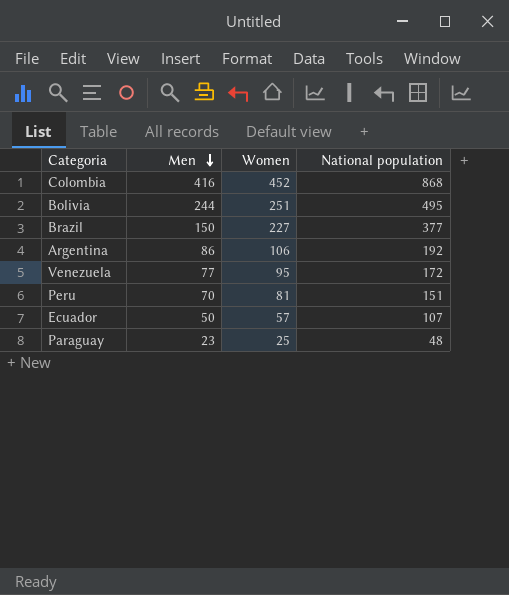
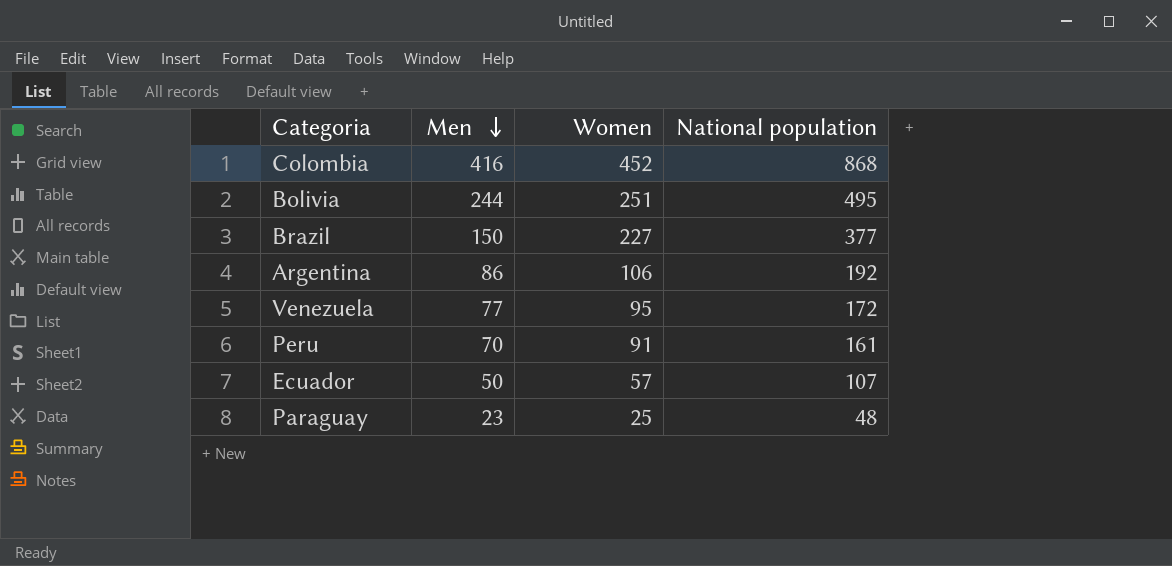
Peru | Women: 81 -> 91
Peru | National population: 151 -> 161

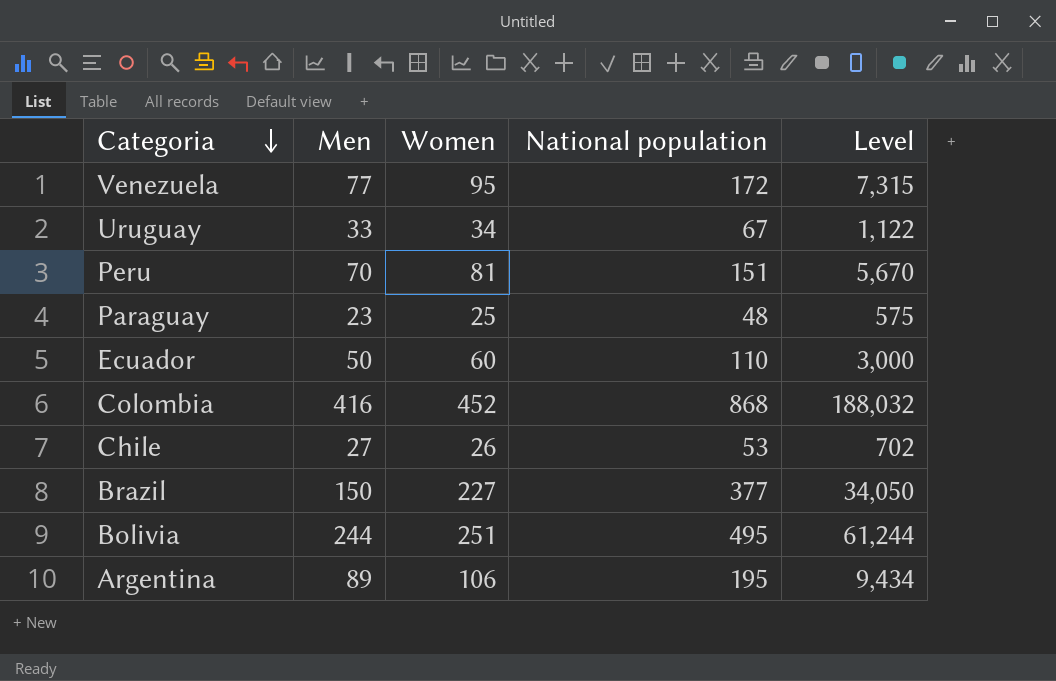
row order: Men descending -> Categoria descending
column Level | formula: none -> [Men] * [Women]
row Uruguay: none -> 33 | 34 | 67 | 1,122
Peru | Women: 91 -> 81
Peru | National population: 161 -> 151
Ecuador | Women: 57 -> 60
Ecuador | National population: 107 -> 110
row Chile: none -> 27 | 26 | 53 | 702
Argentina | Men: 86 -> 89
Argentina | National population: 192 -> 195

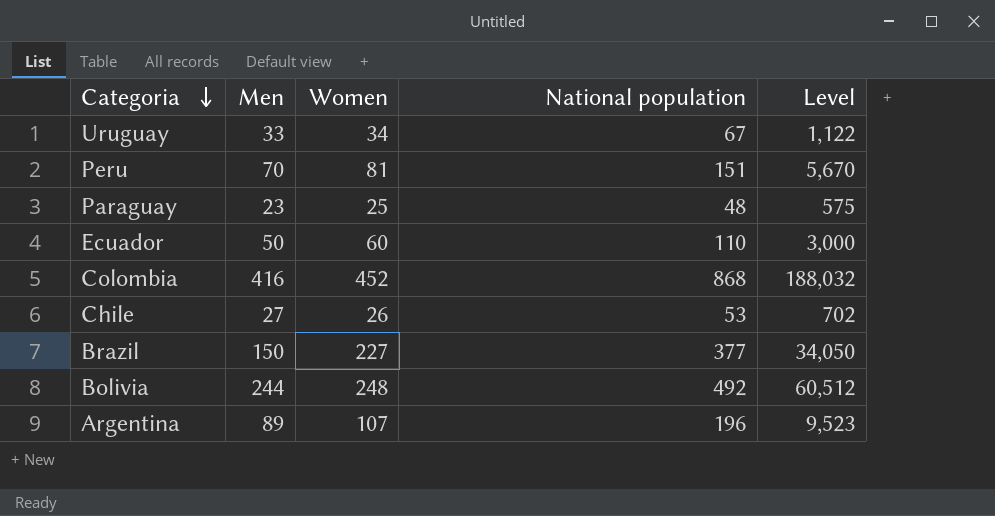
row Venezuela: 77 | 95 | 172 | 7,315 -> none
Bolivia | Women: 251 -> 248
Bolivia | National population: 495 -> 492
Bolivia | Level: 61,244 -> 60,512
Argentina | Women: 106 -> 107
Argentina | National population: 195 -> 196
Argentina | Level: 9,434 -> 9,523

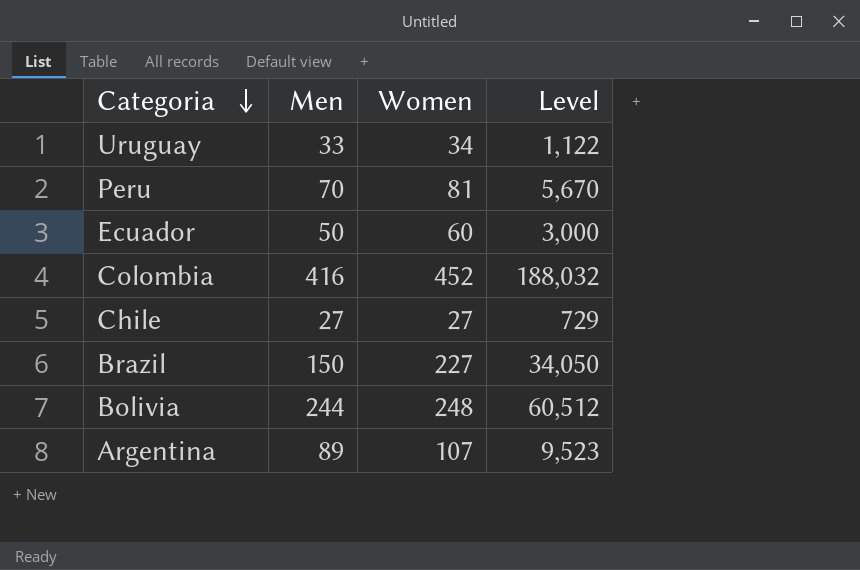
column National population | formula: [Men] + [Women] -> none
row Paraguay: 23 | 25 | 48 | 575 -> none
Chile | Women: 26 -> 27
Chile | Level: 702 -> 729

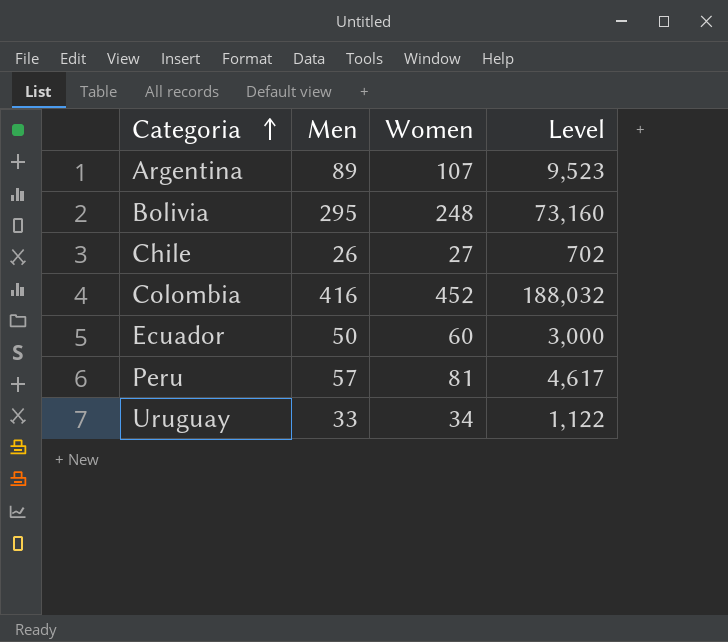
row order: Categoria descending -> Categoria ascending
row Brazil: 150 | 227 | 34,050 -> none
Bolivia | Men: 244 -> 295
Bolivia | Level: 60,512 -> 73,160
Chile | Men: 27 -> 26
Chile | Level: 729 -> 702
Peru | Men: 70 -> 57
Peru | Level: 5,670 -> 4,617

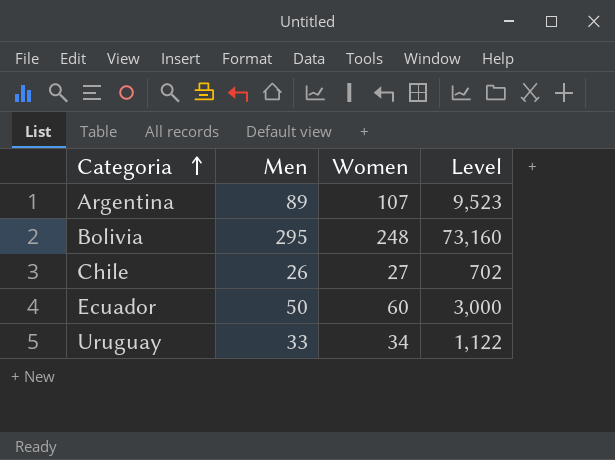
row Colombia: 416 | 452 | 188,032 -> none
row Peru: 57 | 81 | 4,617 -> none

